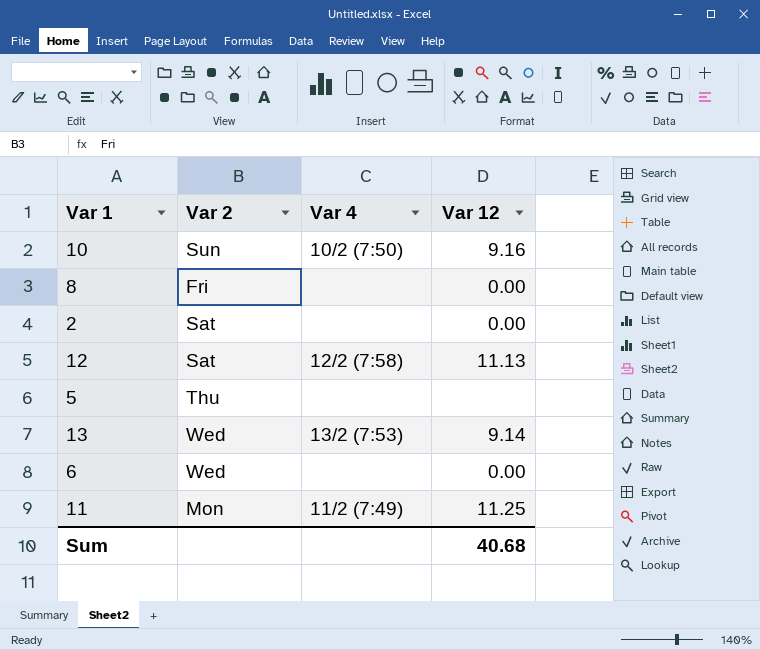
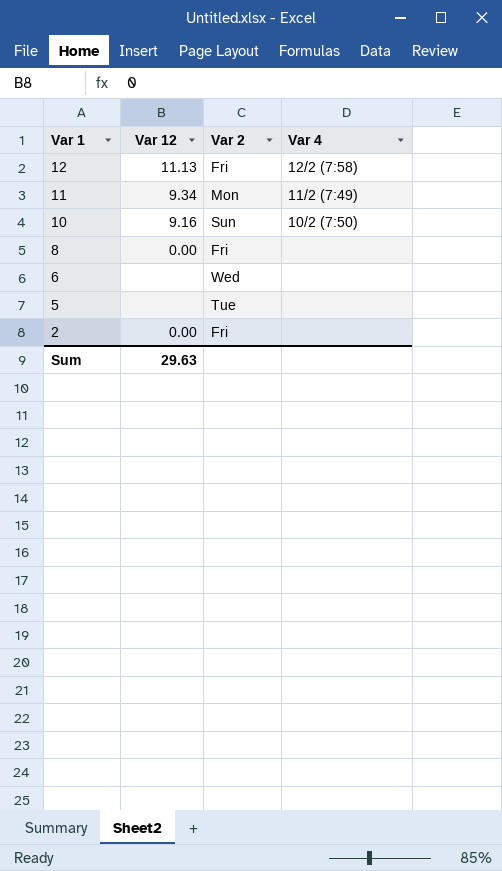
row order: none -> Var 1 descending
column Var 12 | position: 4 -> 2
row 13: Wed | 13/2 (7:53) | 9.14 -> none
12 | Var 2: Sat -> Fri
11 | Var 12: 11.25 -> 9.34
6 | Var 12: 0.00 -> none
5 | Var 2: Thu -> Tue
2 | Var 2: Sat -> Fri
Sum | Var 12: 40.68 -> 29.63

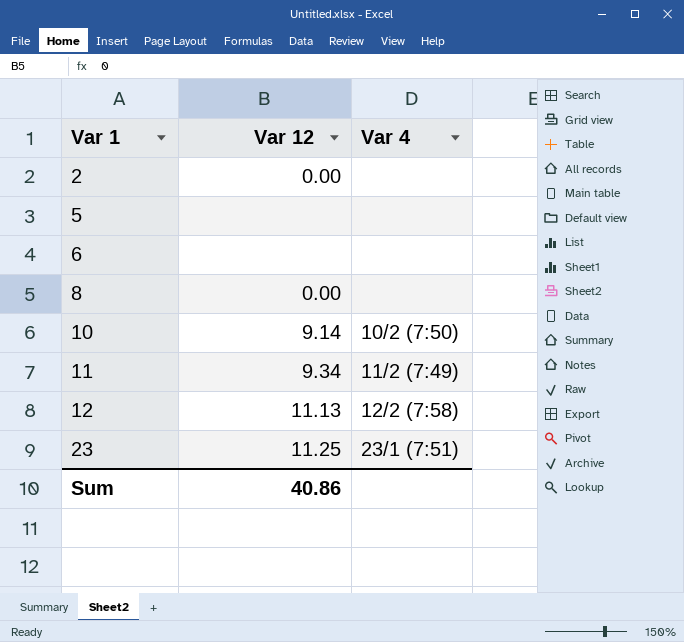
row order: Var 1 descending -> Var 1 ascending
column Var 2 | position: 3 -> none
10 | Var 12: 9.16 -> 9.14
row 23: none -> 11.25 | 23/1 (7:51)
Sum | Var 12: 29.63 -> 40.86

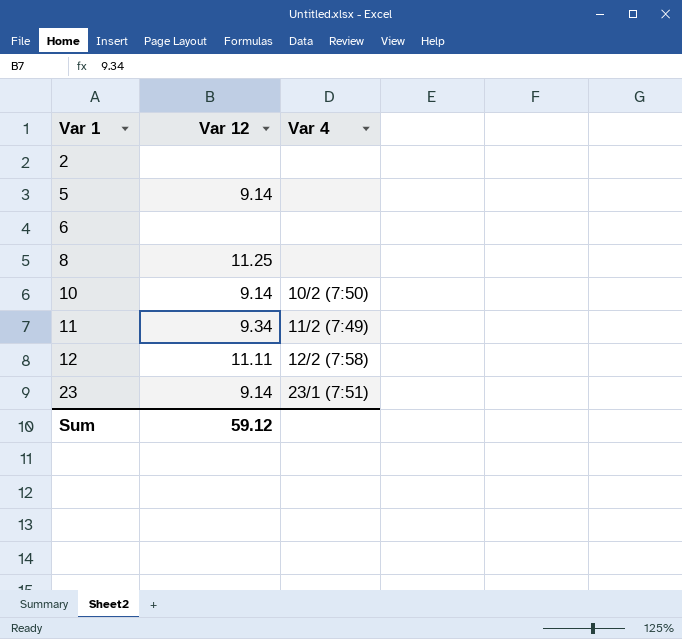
2 | Var 12: 0.00 -> none
5 | Var 12: none -> 9.14
8 | Var 12: 0.00 -> 11.25
12 | Var 12: 11.13 -> 11.11
23 | Var 12: 11.25 -> 9.14
Sum | Var 12: 40.86 -> 59.12

